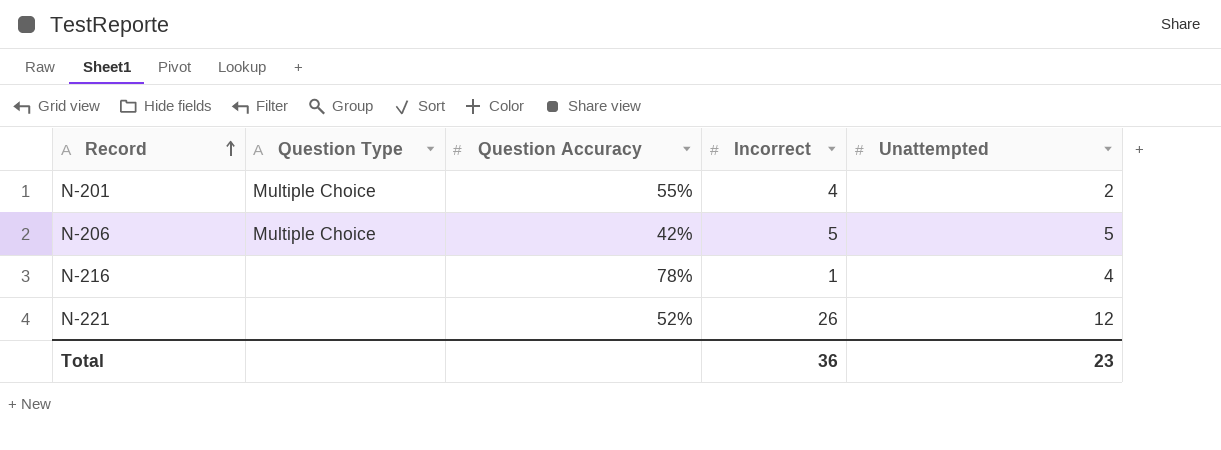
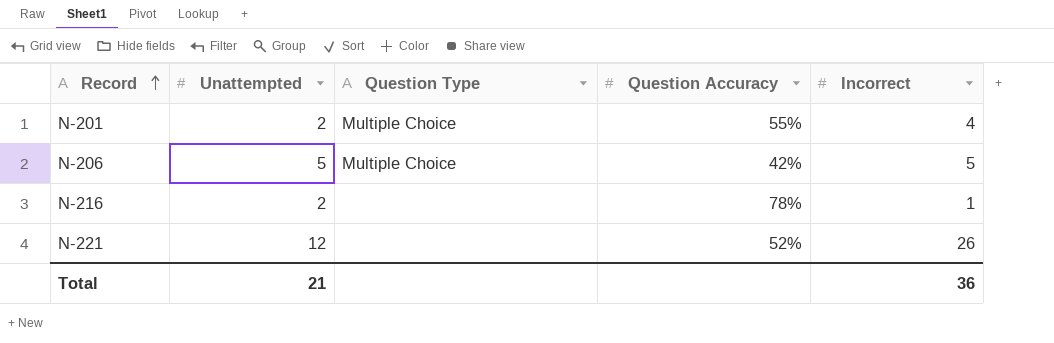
column Unattempted | position: 5 -> 2
N-216 | Unattempted: 4 -> 2
Total | Unattempted: 23 -> 21

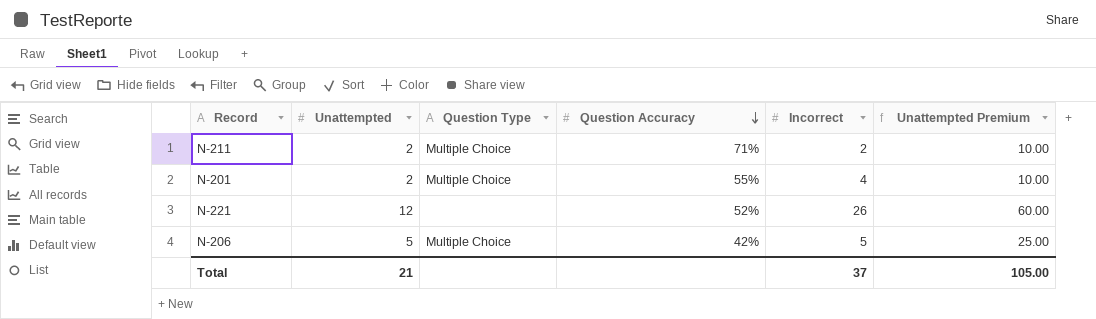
row order: Record ascending -> Question Accuracy descending
column Unattempted Premium | formula: none -> [Unattempted] * 5
row N-216: 2 | none | 78% | 1 -> none
row N-211: none -> 2 | Multiple Choice | 71% | 2 | 10.00
Total | Incorrect: 36 -> 37

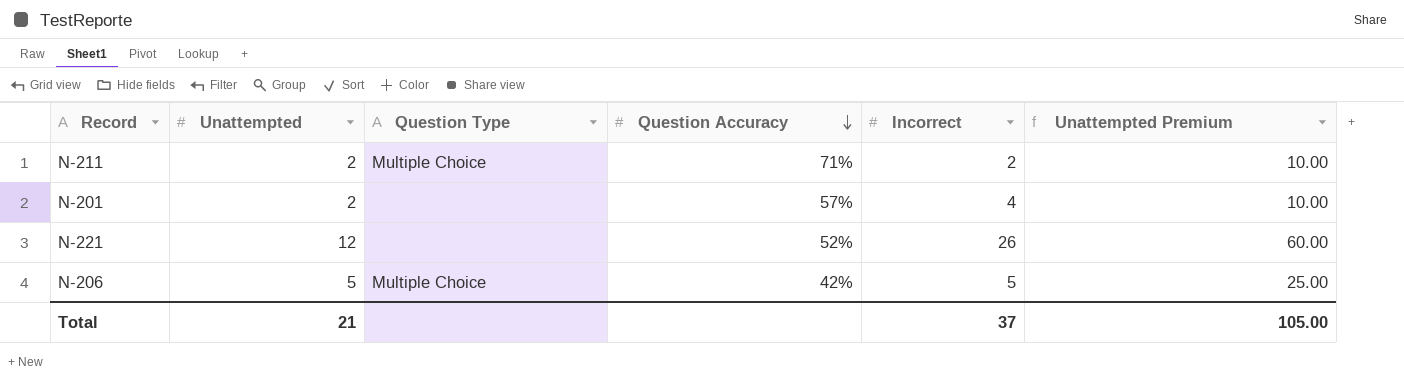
N-201 | Question Type: Multiple Choice -> none
N-201 | Question Accuracy: 55% -> 57%

